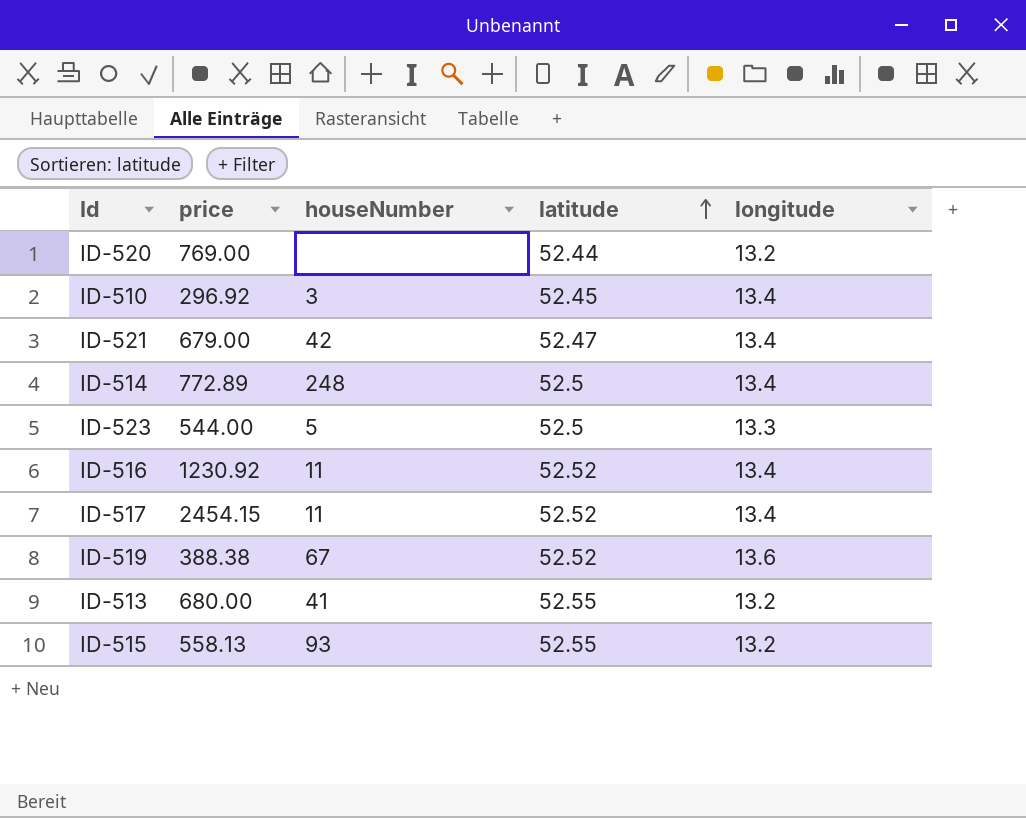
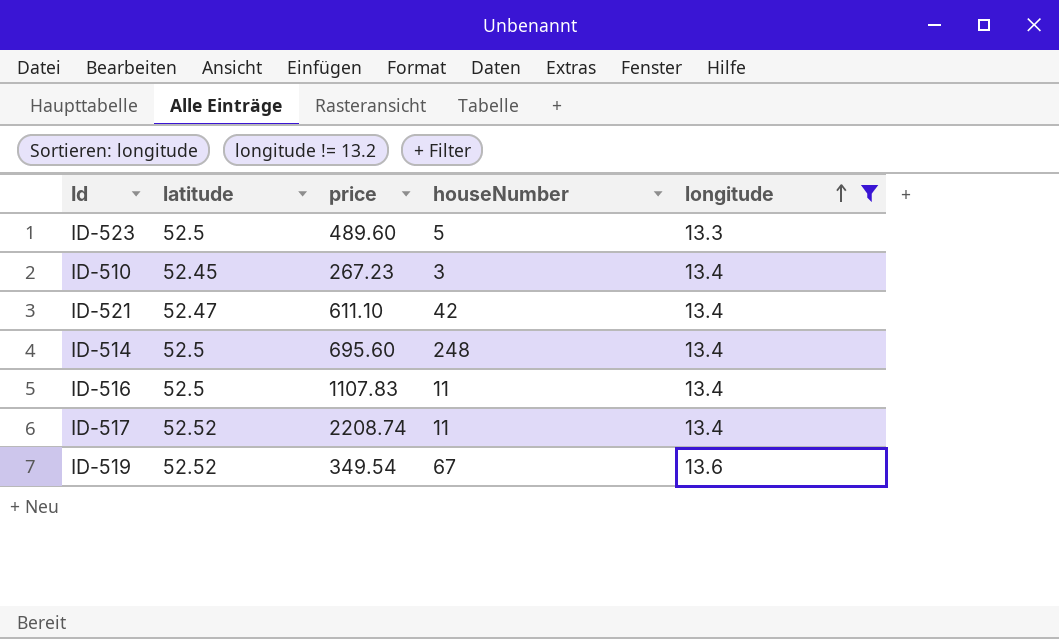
filter: none -> longitude != 13.2
row order: latitude ascending -> longitude ascending
column latitude | position: 4 -> 2
ID-523 | price: 544.00 -> 489.60
ID-510 | price: 296.92 -> 267.23
ID-521 | price: 679.00 -> 611.10
ID-514 | price: 772.89 -> 695.60
ID-516 | latitude: 52.52 -> 52.5
ID-516 | price: 1230.92 -> 1107.83
ID-517 | price: 2454.15 -> 2208.74
ID-519 | price: 388.38 -> 349.54

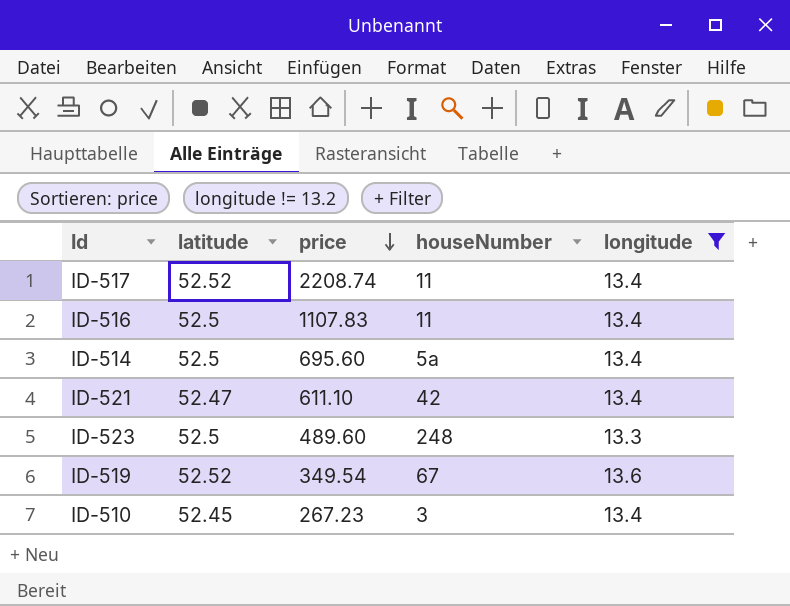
row order: longitude ascending -> price descending
ID-514 | houseNumber: 248 -> 5a
ID-523 | houseNumber: 5 -> 248

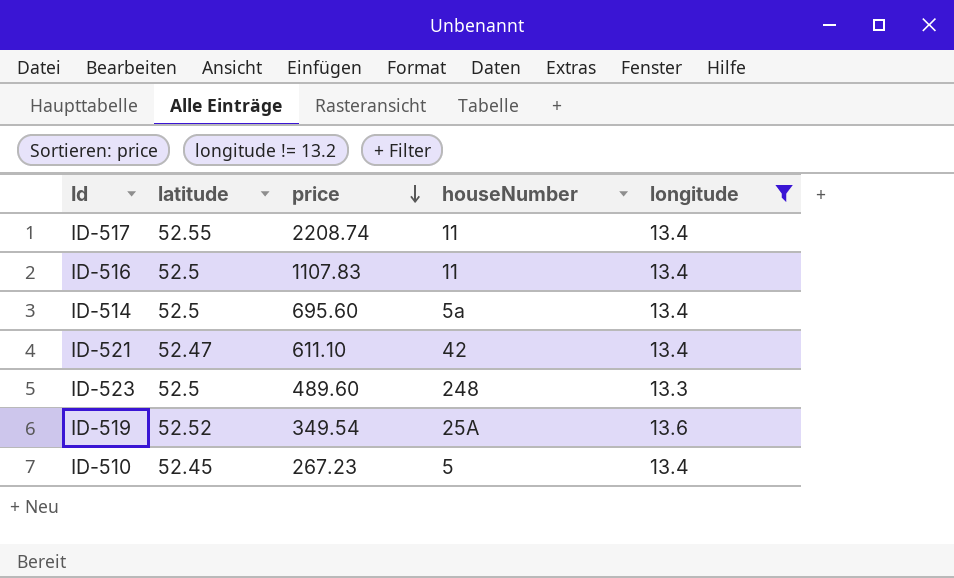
ID-517 | latitude: 52.52 -> 52.55
ID-519 | houseNumber: 67 -> 25A
ID-510 | houseNumber: 3 -> 5

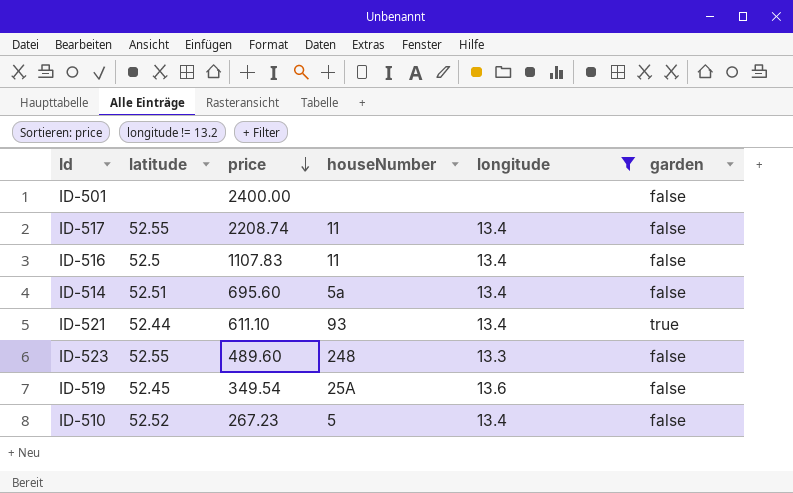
column garden | position: none -> 6
row ID-501: none -> none | 2400.00 | none | none | false
ID-514 | latitude: 52.5 -> 52.51
ID-521 | latitude: 52.47 -> 52.44
ID-521 | houseNumber: 42 -> 93
ID-523 | latitude: 52.5 -> 52.55
ID-519 | latitude: 52.52 -> 52.45
ID-510 | latitude: 52.45 -> 52.52

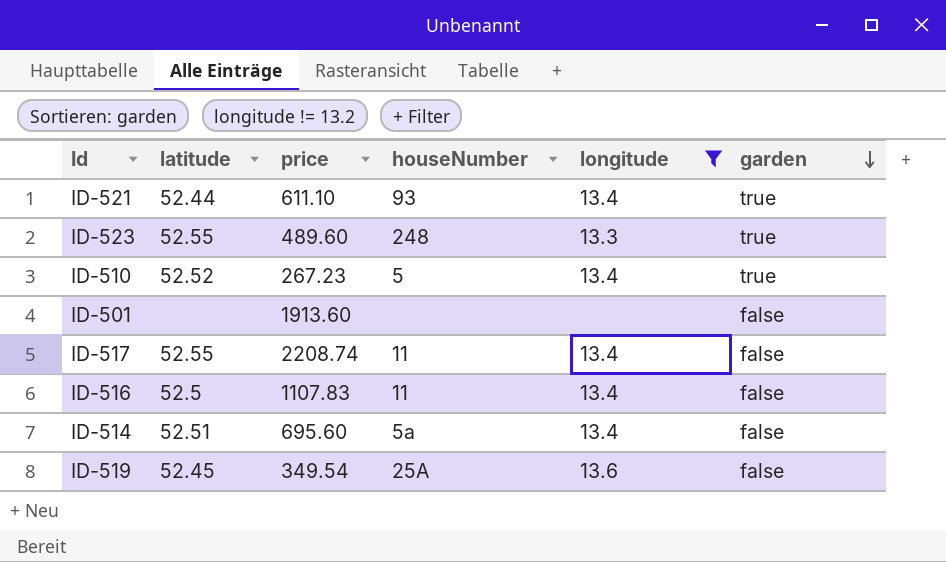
row order: price descending -> garden descending
ID-523 | garden: false -> true
ID-510 | garden: false -> true
ID-501 | price: 2400.00 -> 1913.60

